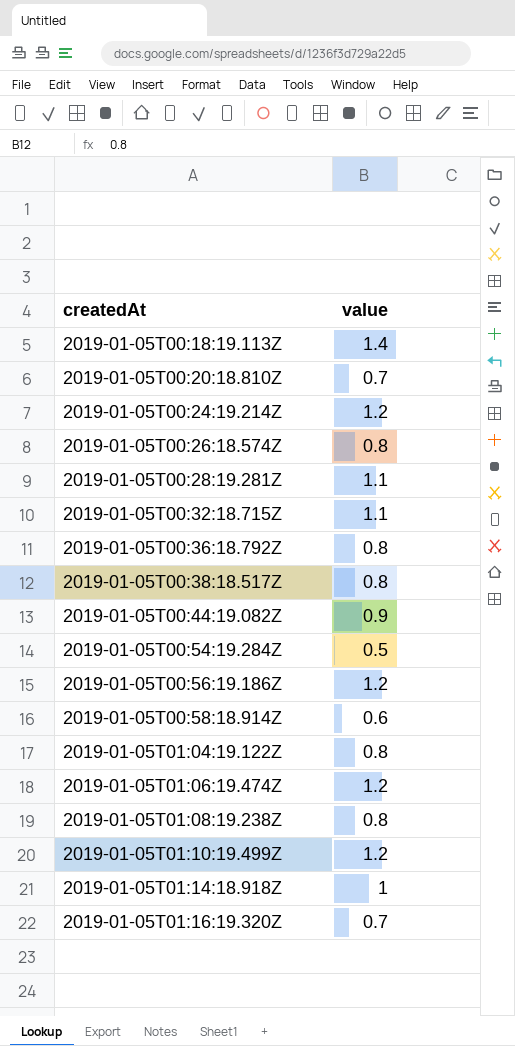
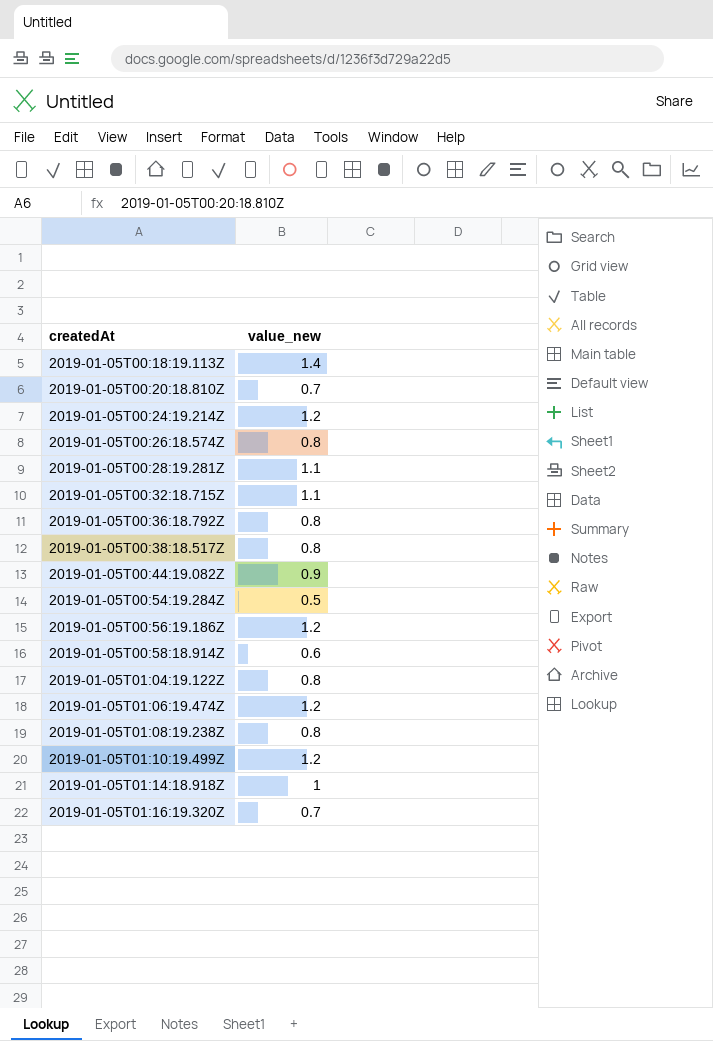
column name: value -> value_new

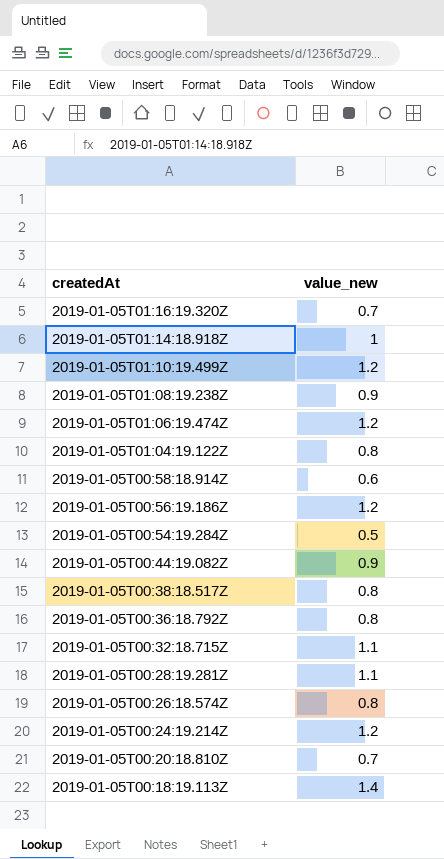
row order: createdAt ascending -> createdAt descending
2019-01-05T01:08:19.238Z | value_new: 0.8 -> 0.9

